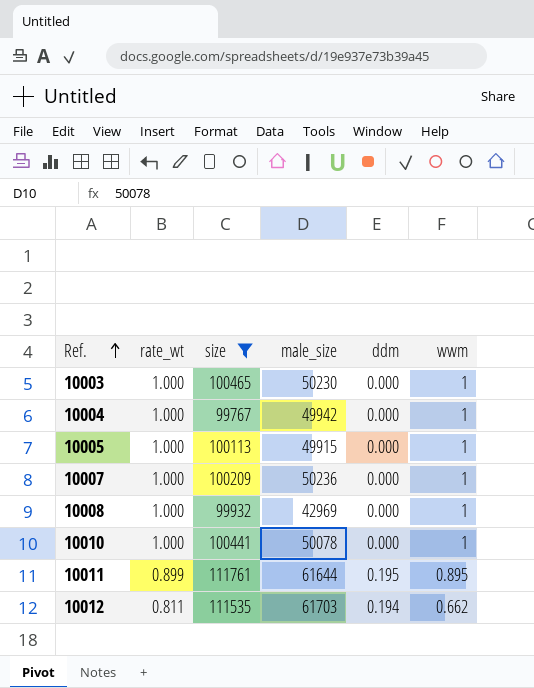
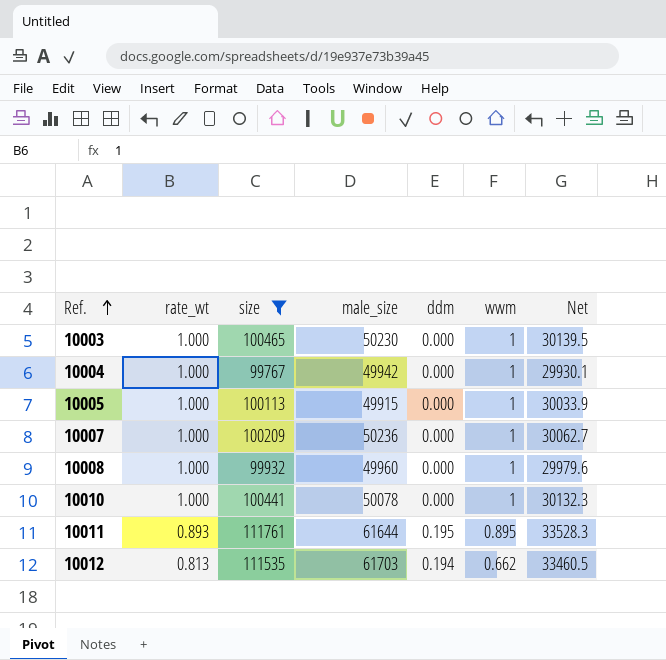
column Net | formula: none -> [size] * 0.3
10008 | male_size: 42969 -> 49960
10011 | rate_wt: 0.899 -> 0.893
10012 | rate_wt: 0.811 -> 0.813

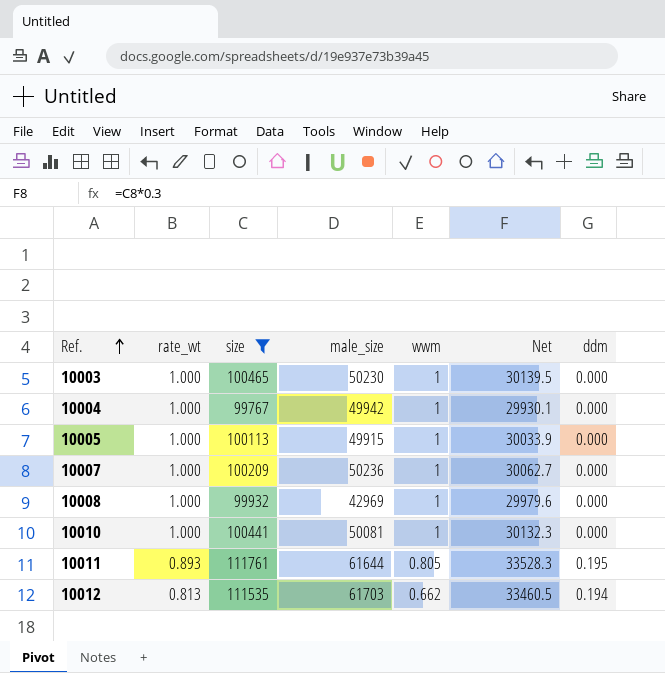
column ddm | position: 5 -> 7
10008 | male_size: 49960 -> 42969
10010 | male_size: 50078 -> 50081
10011 | wwm: 0.895 -> 0.805

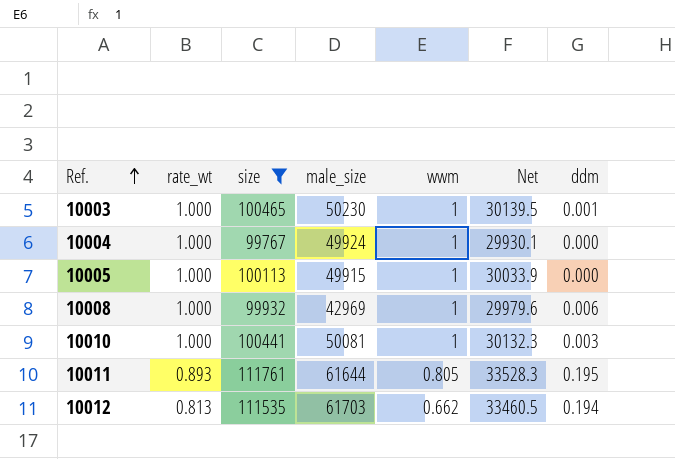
row 10007: 1.000 | 100209 | 50236 | 1 | 30062.7 | 0.000 -> none
10003 | ddm: 0.000 -> 0.001
10004 | male_size: 49942 -> 49924
10008 | ddm: 0.000 -> 0.006
10010 | ddm: 0.000 -> 0.003

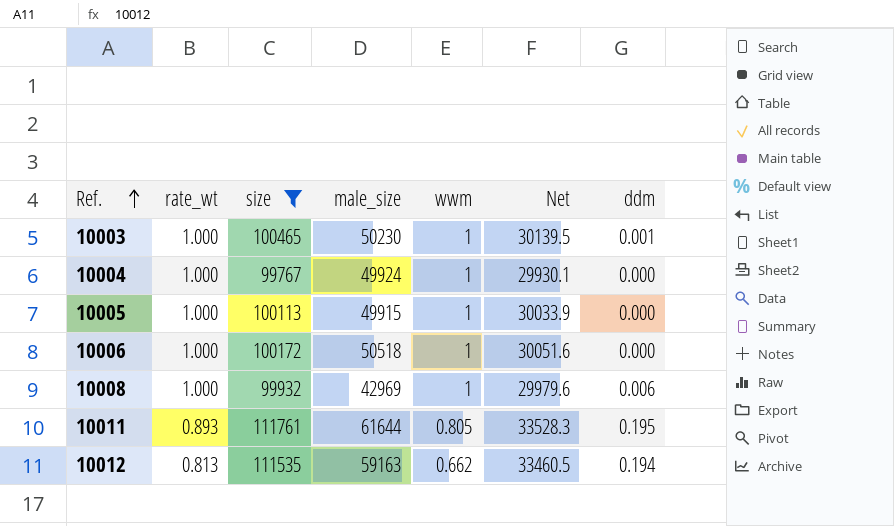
row 10010: 1.000 | 100441 | 50081 | 1 | 30132.3 | 0.003 -> none
row 10006: none -> 1.000 | 100172 | 50518 | 1 | 30051.6 | 0.000
10012 | male_size: 61703 -> 59163

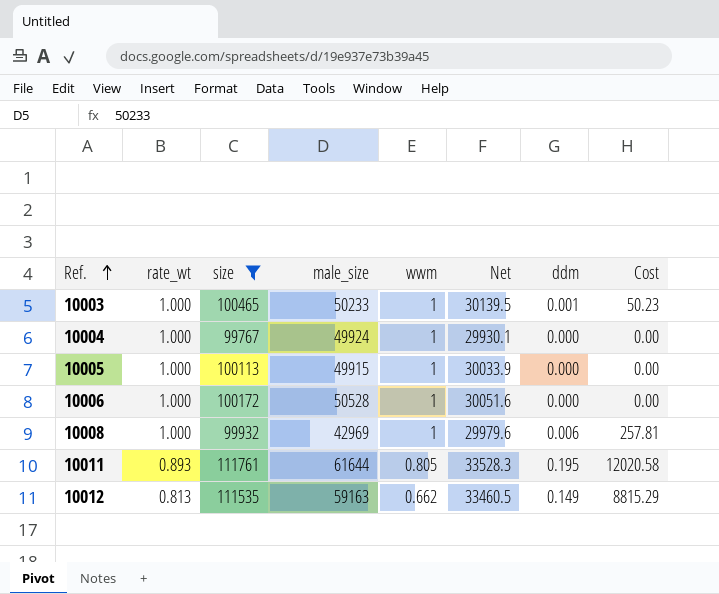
column Cost | formula: none -> [male_size] * [ddm]
10003 | male_size: 50230 -> 50233
10006 | male_size: 50518 -> 50528
10012 | ddm: 0.194 -> 0.149

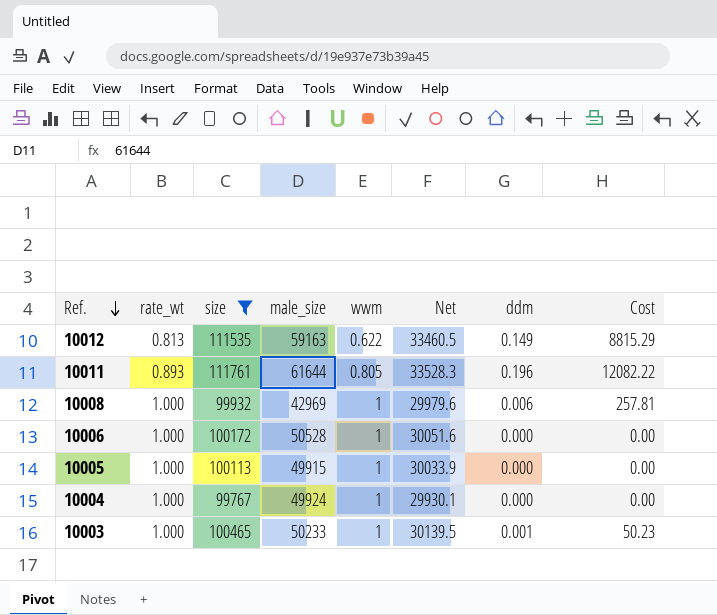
row order: Ref. ascending -> Ref. descending
10012 | wwm: 0.662 -> 0.622
10011 | ddm: 0.195 -> 0.196
10011 | Cost: 12020.58 -> 12082.22

